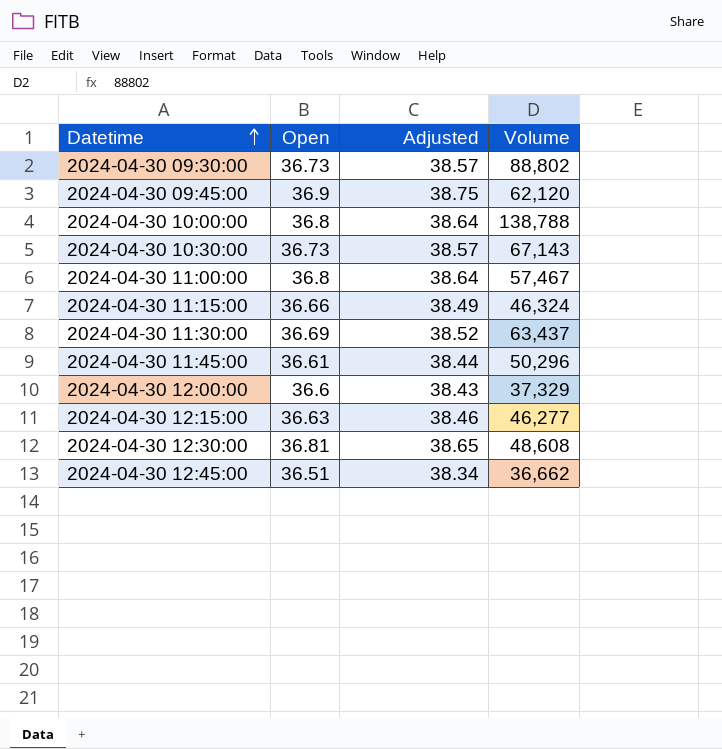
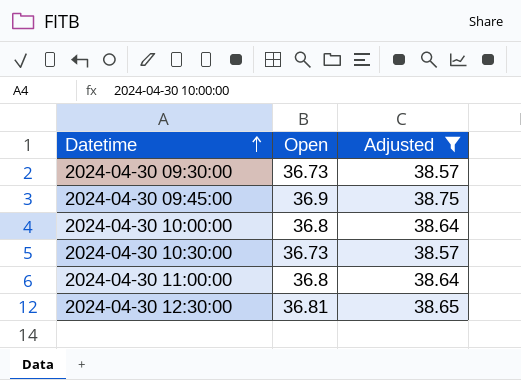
filter: none -> Adjusted >= 38.57
column Volume | position: 4 -> none

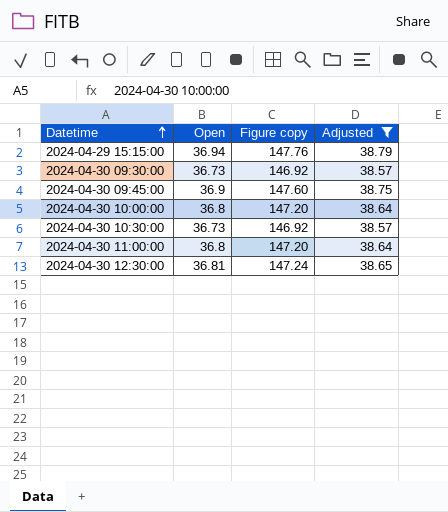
column Figure copy | formula: none -> [Open] * 4
row 2024-04-29 15:15:00: none -> 36.94 | 147.76 | 38.79

